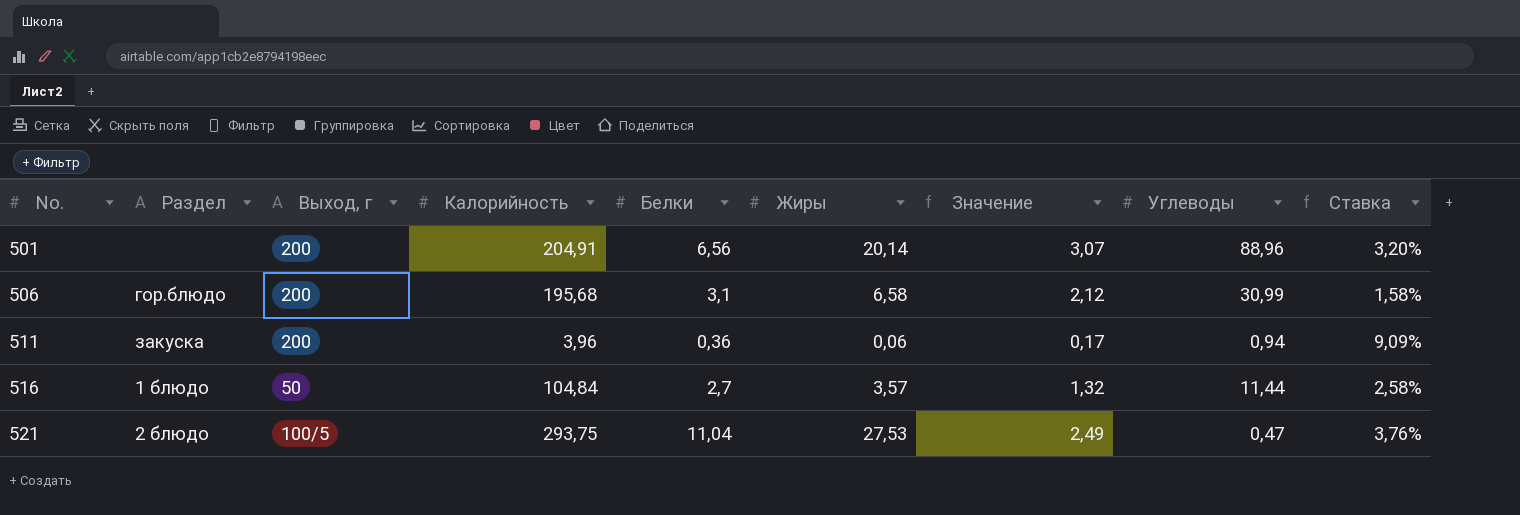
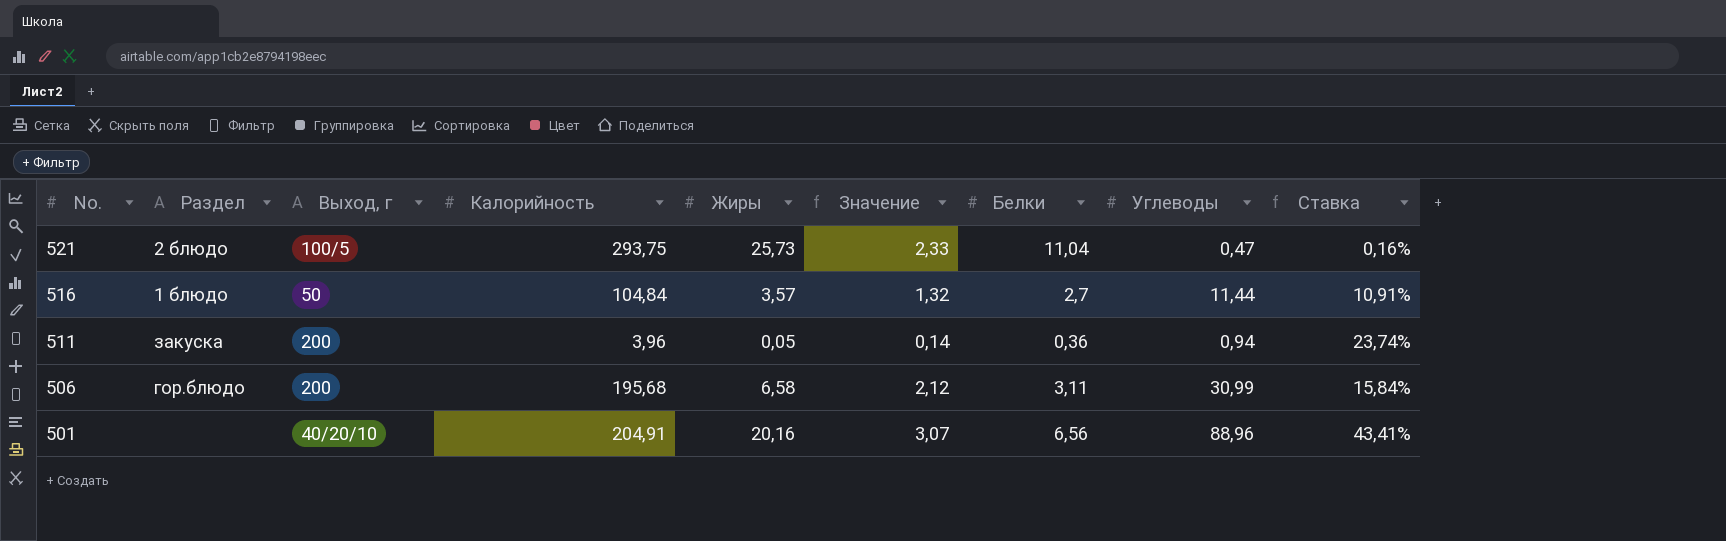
row order: No. ascending -> No. descending
column Белки | position: 5 -> 7
column Ставка | formula: [Белки] / [Калорийность] -> [Углеводы] / [Калорийность]
521 | Жиры: 27,53 -> 25,73
521 | Значение: 2,49 -> 2,33
511 | Жиры: 0,06 -> 0,05
511 | Значение: 0,17 -> 0,14
506 | Белки: 3,1 -> 3,11
501 | Выход, г: 200 -> 40/20/10
501 | Жиры: 20,14 -> 20,16

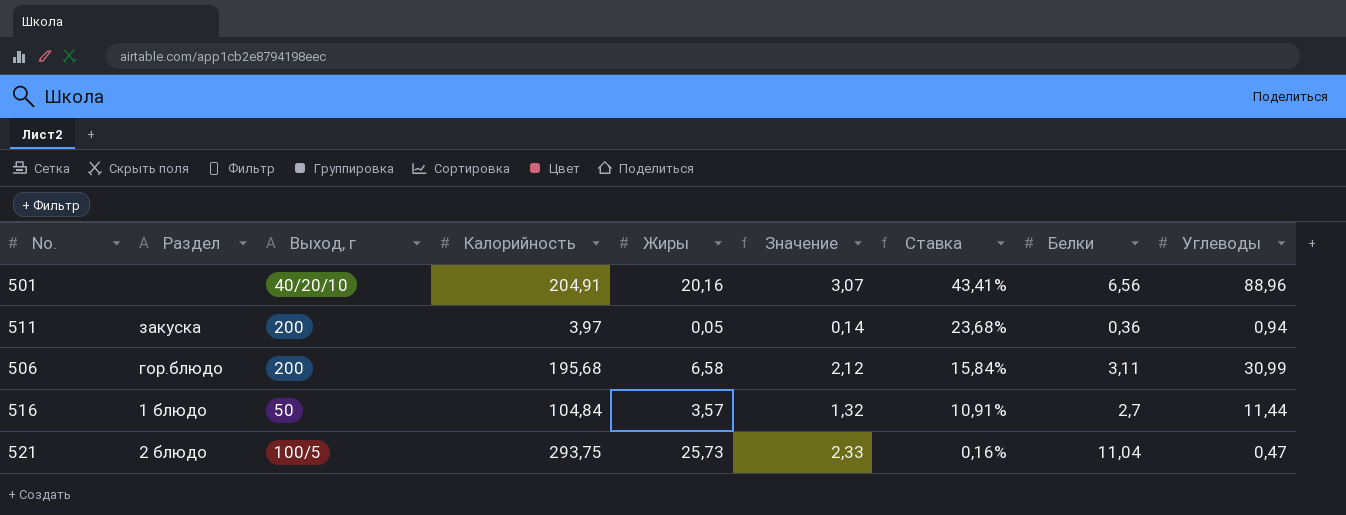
row order: No. descending -> Ставка descending
column Ставка | position: 9 -> 7
511 | Калорийность: 3,96 -> 3,97
511 | Ставка: 23,74% -> 23,68%

